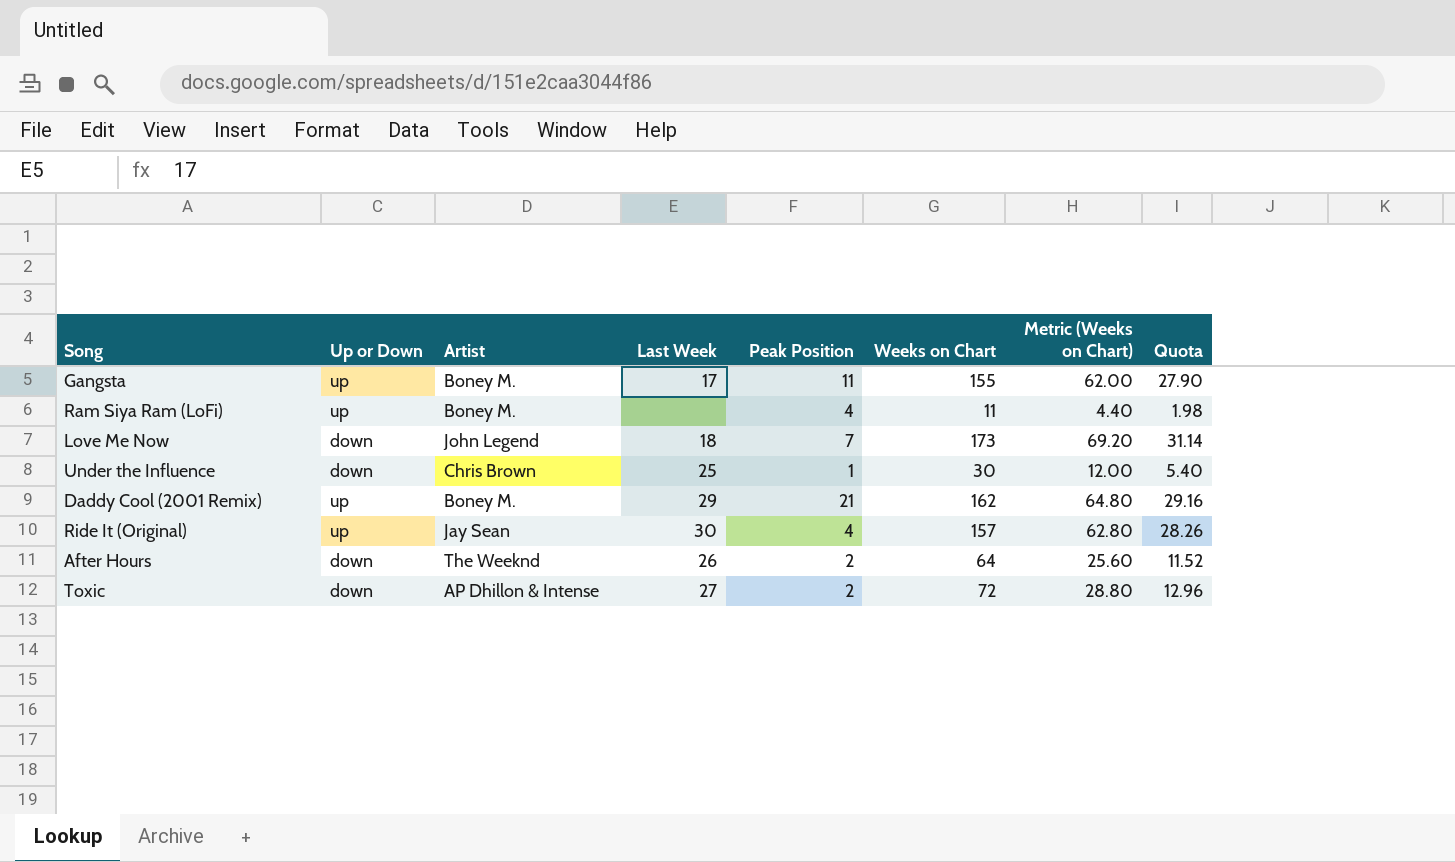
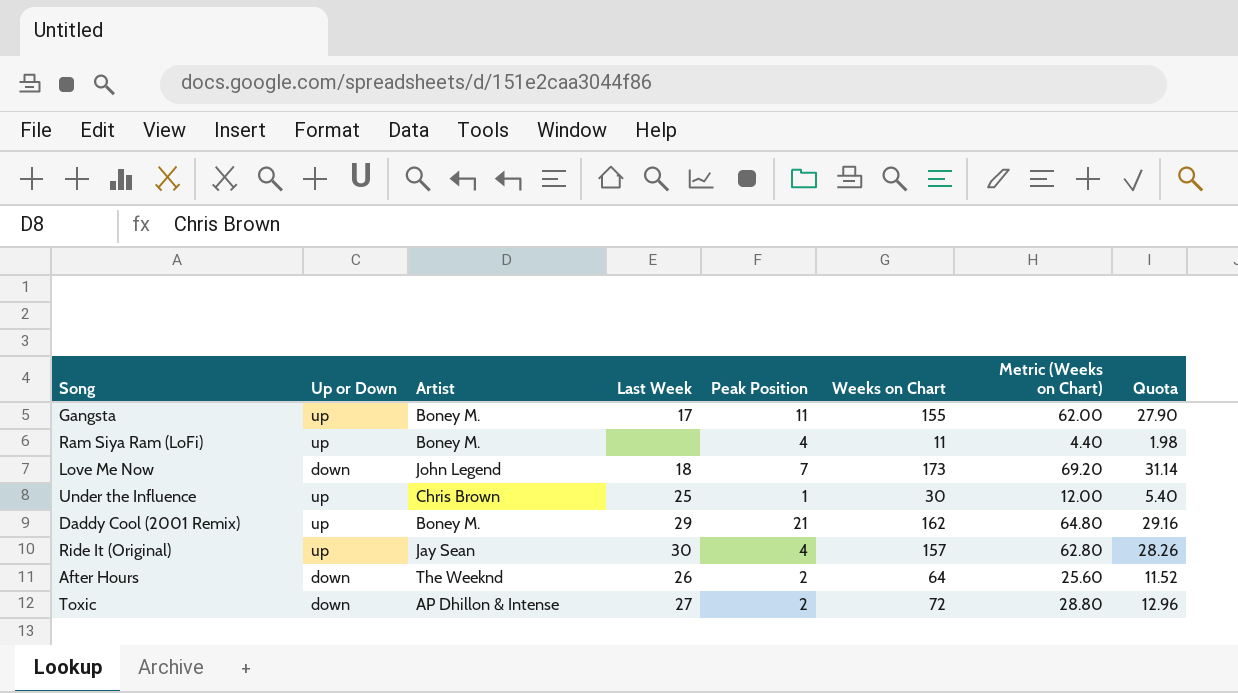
Under the Influence | Up or Down: down -> up

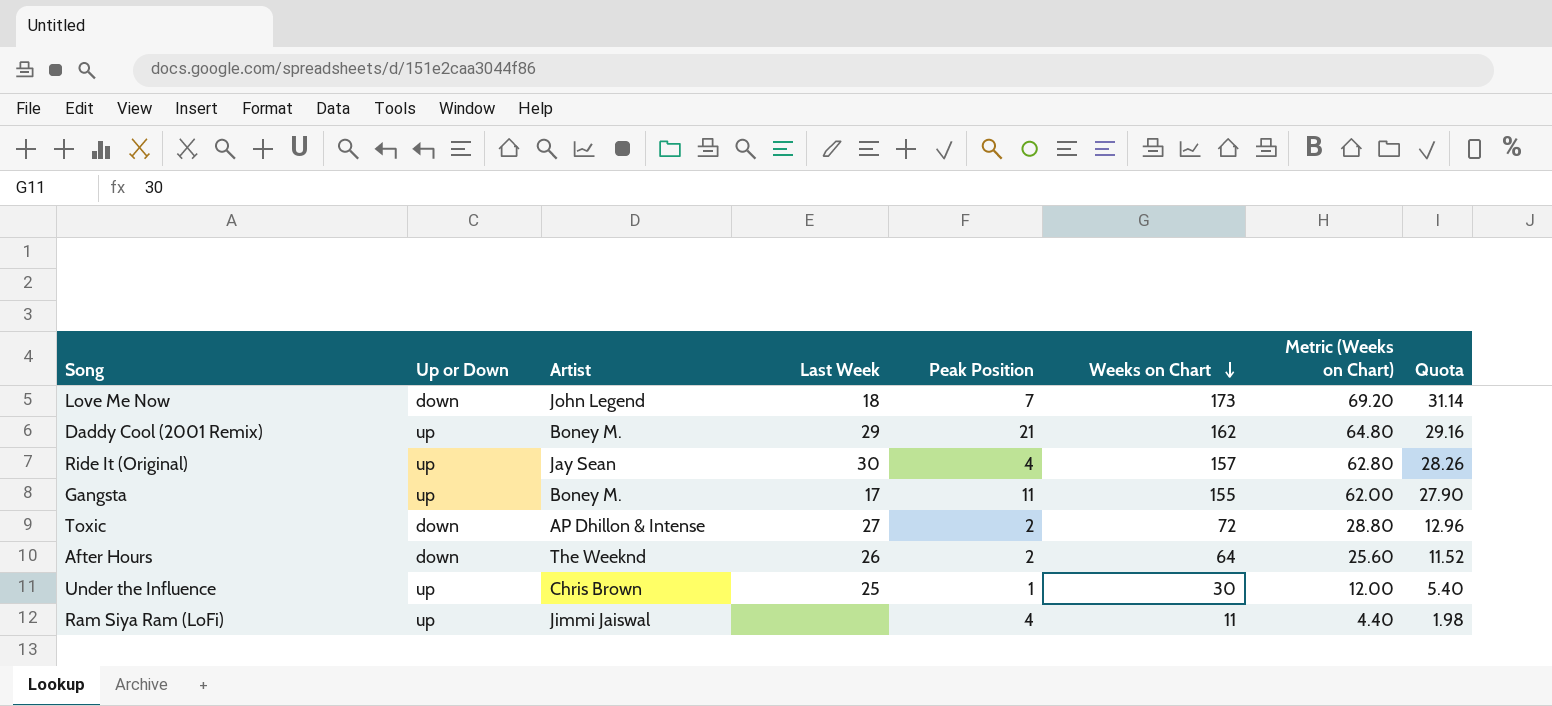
row order: none -> Weeks on Chart descending
Ram Siya Ram (LoFi) | Artist: Boney M. -> Jimmi Jaiswal

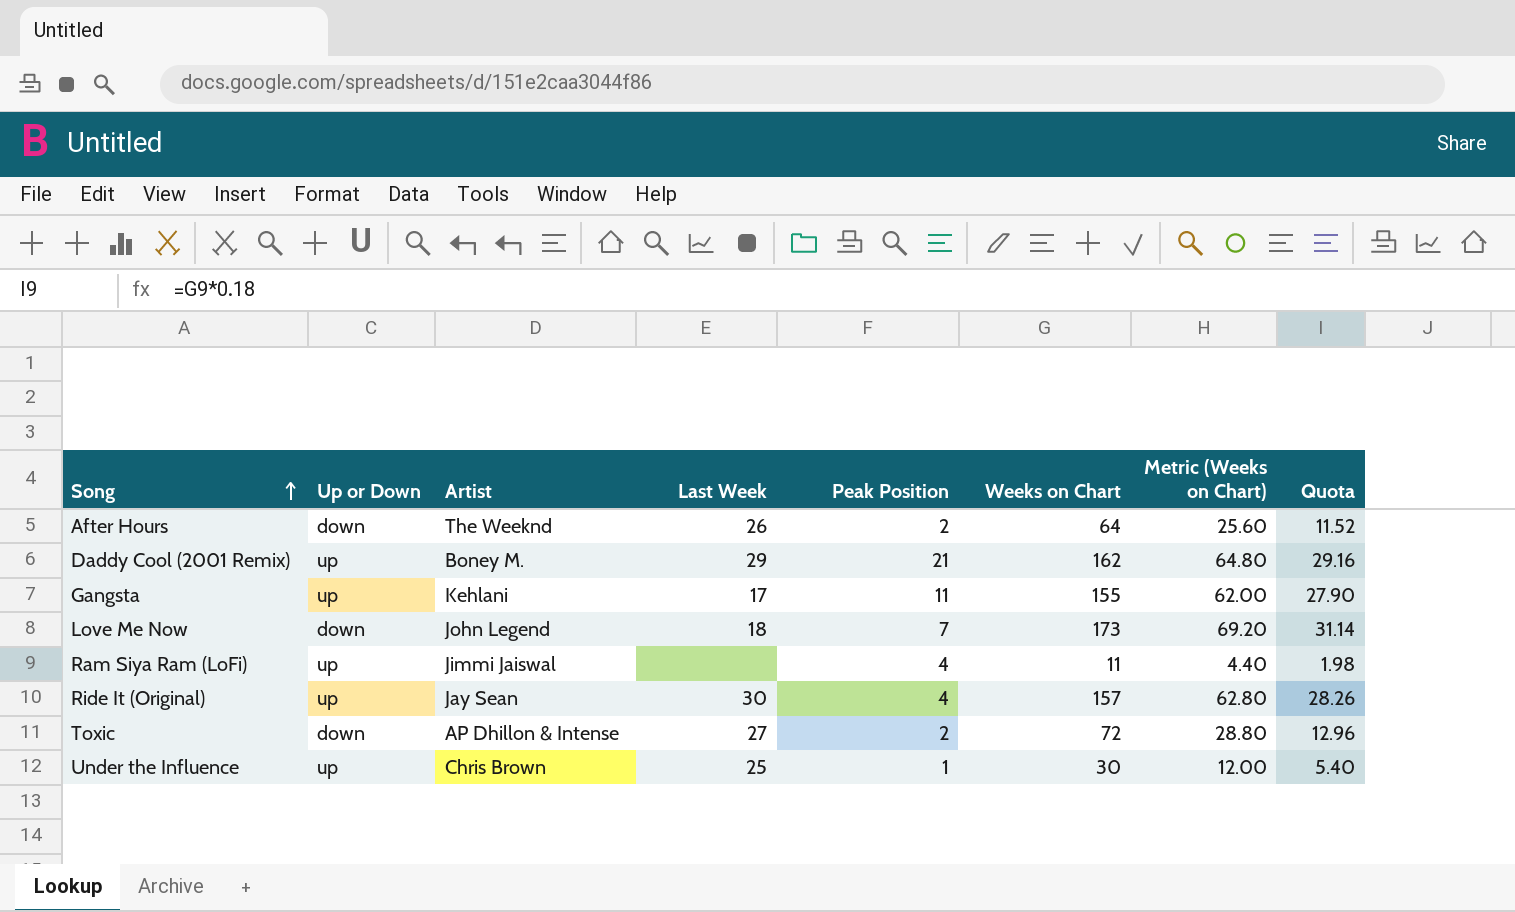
row order: Weeks on Chart descending -> Song ascending
Gangsta | Artist: Boney M. -> Kehlani

